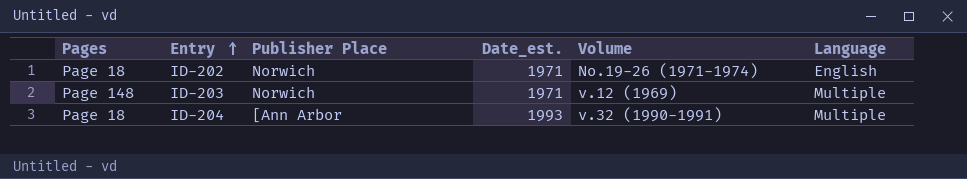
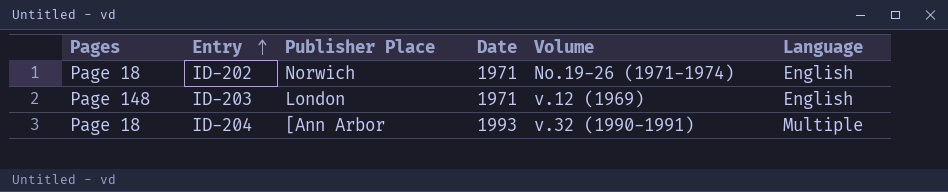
column name: Date_est. -> Date
ID-203 | Publisher Place: Norwich -> London
ID-203 | Language: Multiple -> English

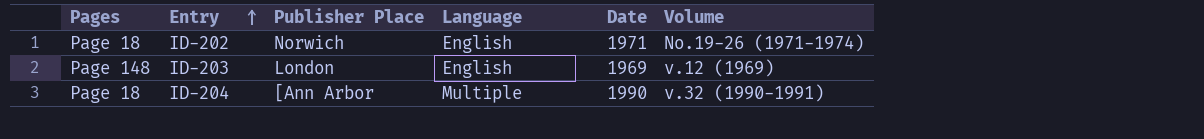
column Language | position: 6 -> 4
ID-203 | Date: 1971 -> 1969
ID-204 | Date: 1993 -> 1990

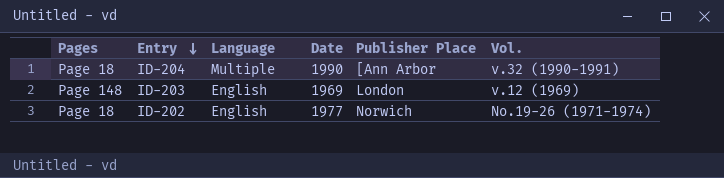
row order: Entry ascending -> Entry descending
column Publisher Place | position: 3 -> 5
column name: Volume -> Vol.
ID-202 | Date: 1971 -> 1977

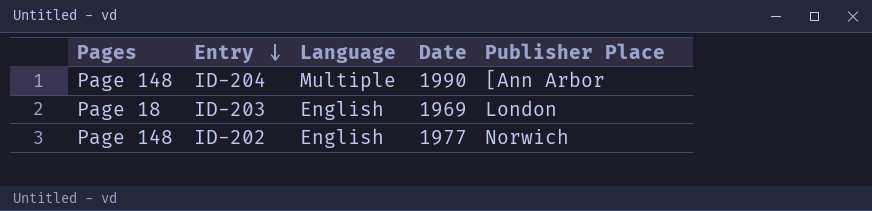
column Vol. | position: 6 -> none
ID-204 | Pages: Page 18 -> Page 148
ID-203 | Pages: Page 148 -> Page 18
ID-202 | Pages: Page 18 -> Page 148

